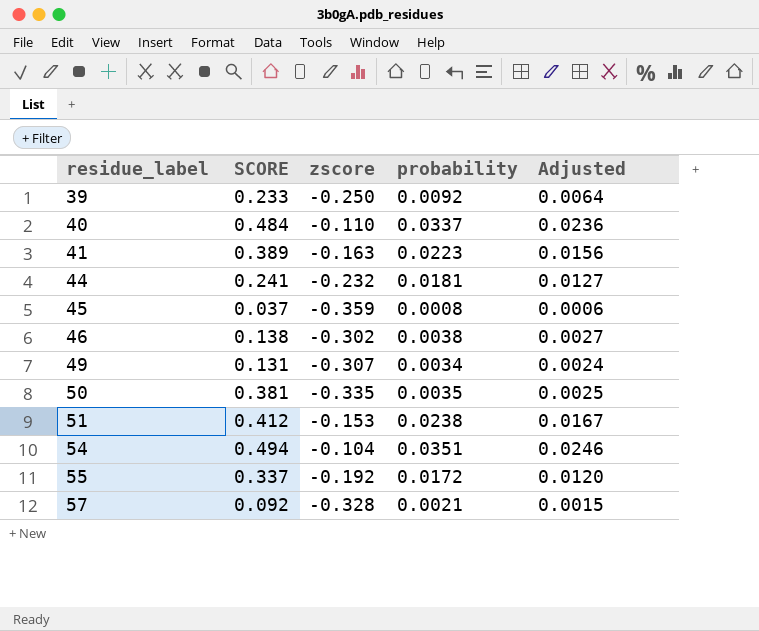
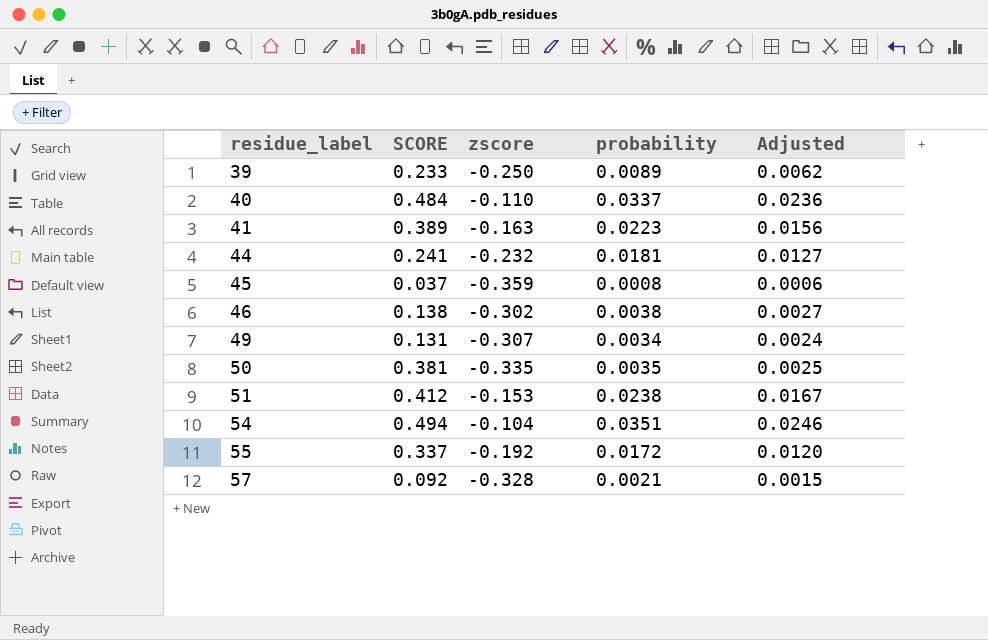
39 | probability: 0.0092 -> 0.0089
39 | Adjusted: 0.0064 -> 0.0062

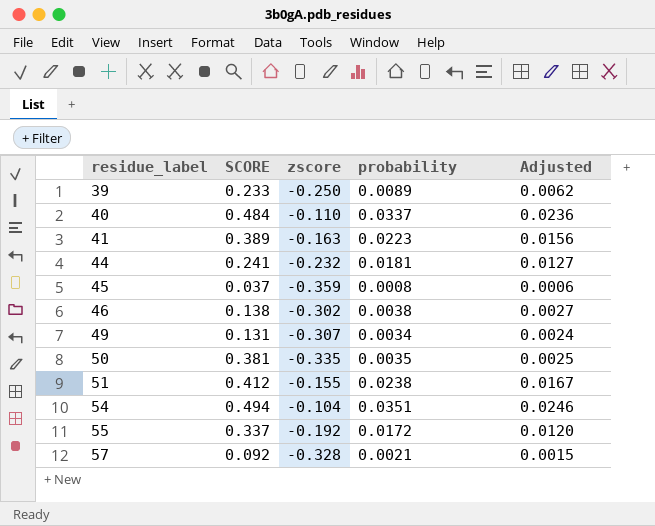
51 | zscore: -0.153 -> -0.155

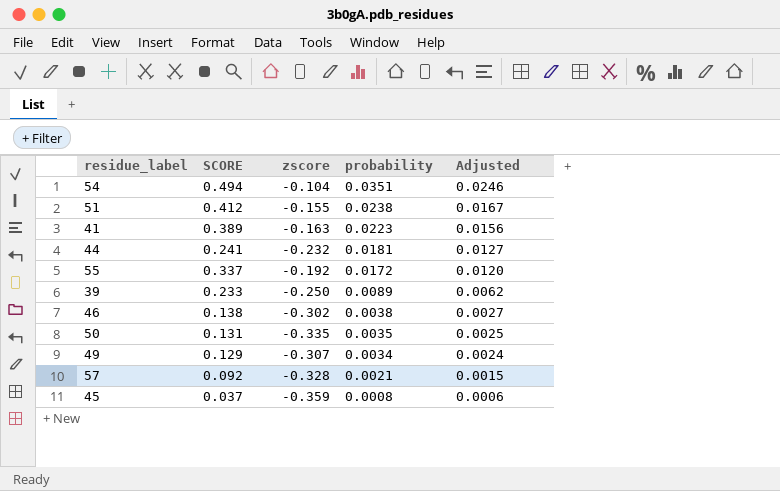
row order: residue_label ascending -> probability descending
row 40: 0.484 | -0.110 | 0.0337 | 0.0236 -> none
50 | SCORE: 0.381 -> 0.131
49 | SCORE: 0.131 -> 0.129

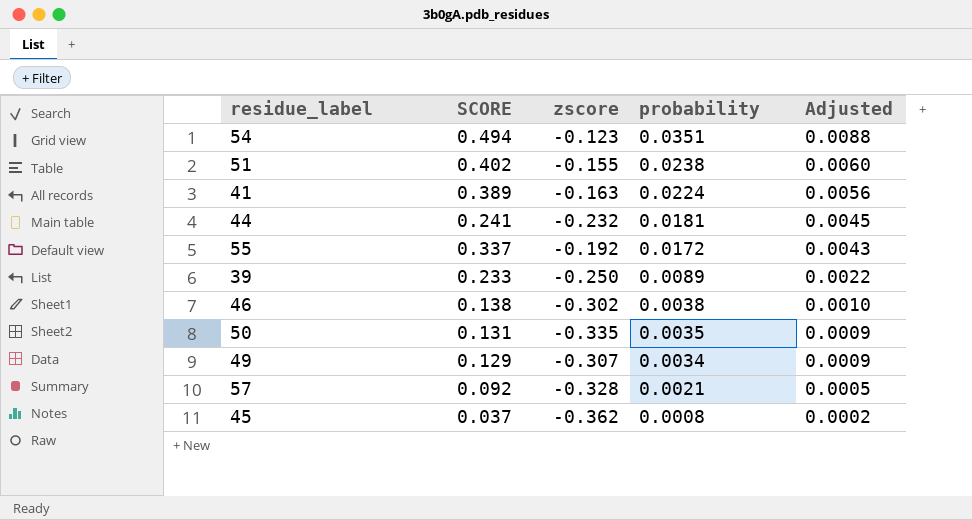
column Adjusted | formula: [probability] * 0.7 -> [probability] * 0.25
54 | zscore: -0.104 -> -0.123
51 | SCORE: 0.412 -> 0.402
41 | probability: 0.0223 -> 0.0224
45 | zscore: -0.359 -> -0.362

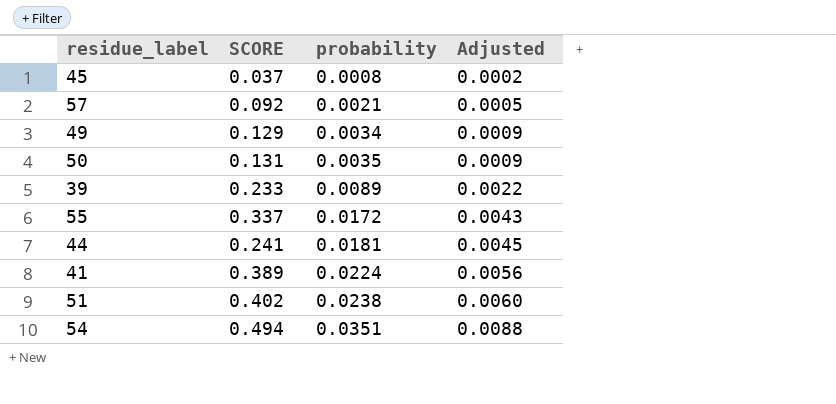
row order: probability descending -> probability ascending
column zscore | position: 3 -> none
row 46: 0.138 | -0.302 | 0.0038 | 0.0010 -> none

